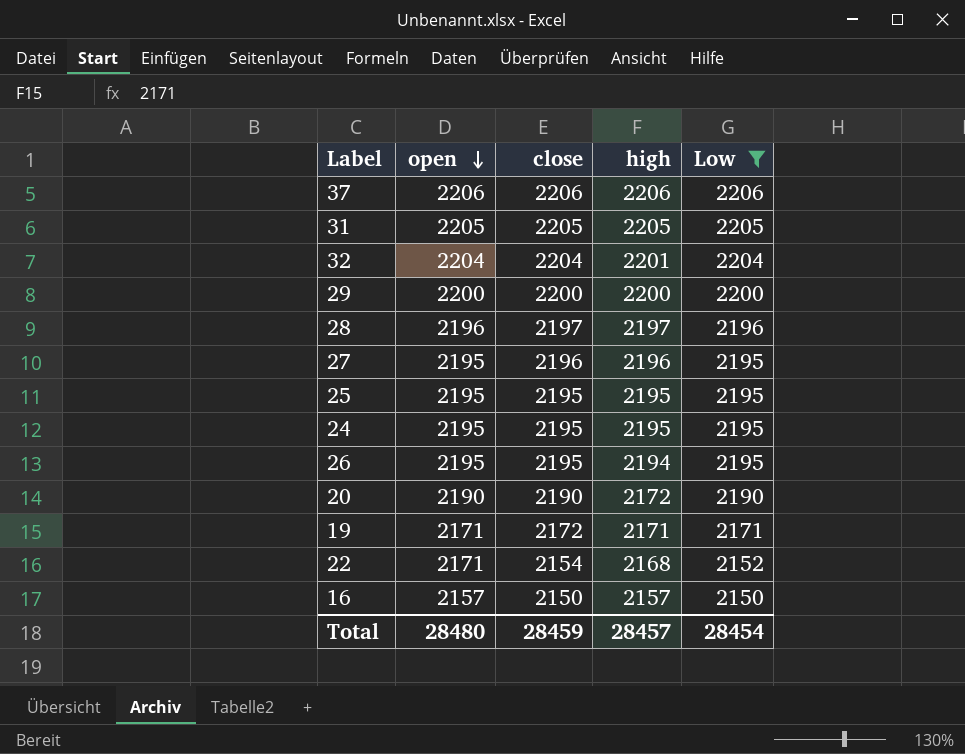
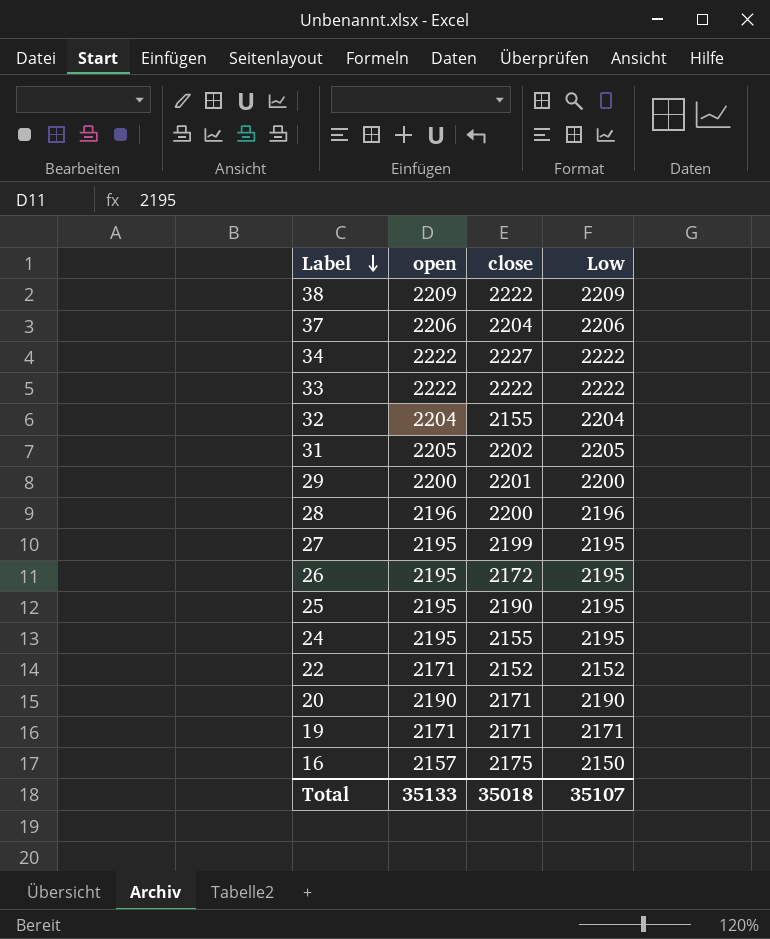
filter: Low <= 2206 -> none
row order: open descending -> Label descending
column high | position: 4 -> none
37 | close: 2206 -> 2204
32 | close: 2204 -> 2155
31 | close: 2205 -> 2202
29 | close: 2200 -> 2201
28 | close: 2197 -> 2200
27 | close: 2196 -> 2199
26 | close: 2195 -> 2172
25 | close: 2195 -> 2190
24 | close: 2195 -> 2155
22 | close: 2154 -> 2152
20 | close: 2190 -> 2171
19 | close: 2172 -> 2171
16 | close: 2150 -> 2175
Total | open: 28480 -> 35133
Total | close: 28459 -> 35018
Total | Low: 28454 -> 35107

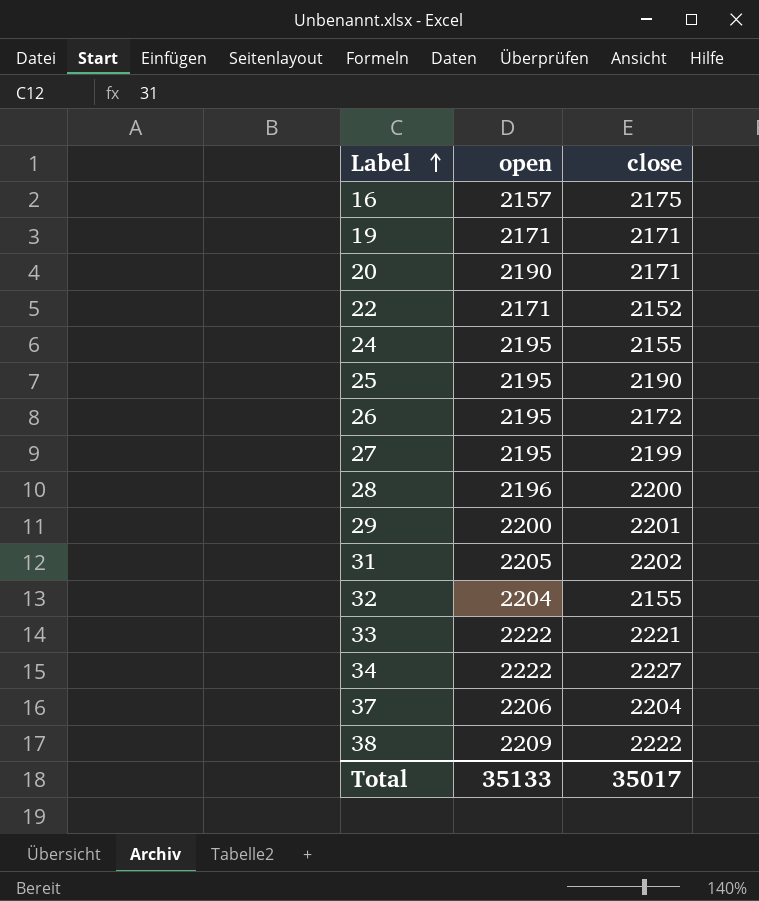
row order: Label descending -> Label ascending
column Low | position: 4 -> none
33 | close: 2222 -> 2221
Total | close: 35018 -> 35017

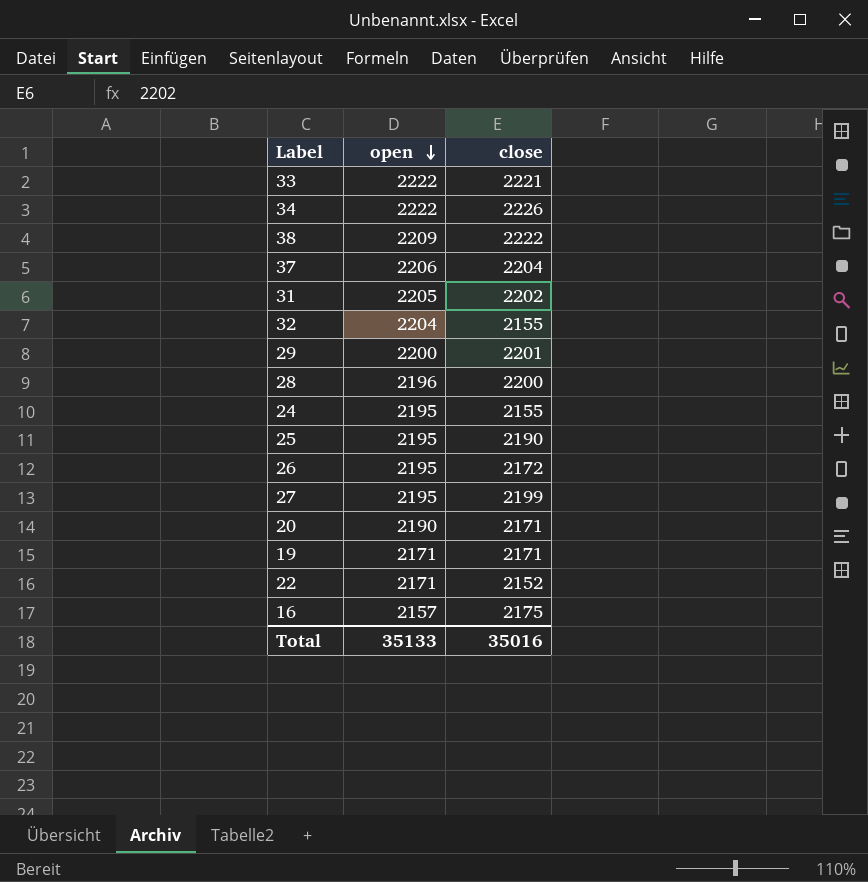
row order: Label ascending -> open descending
34 | close: 2227 -> 2226
Total | close: 35017 -> 35016

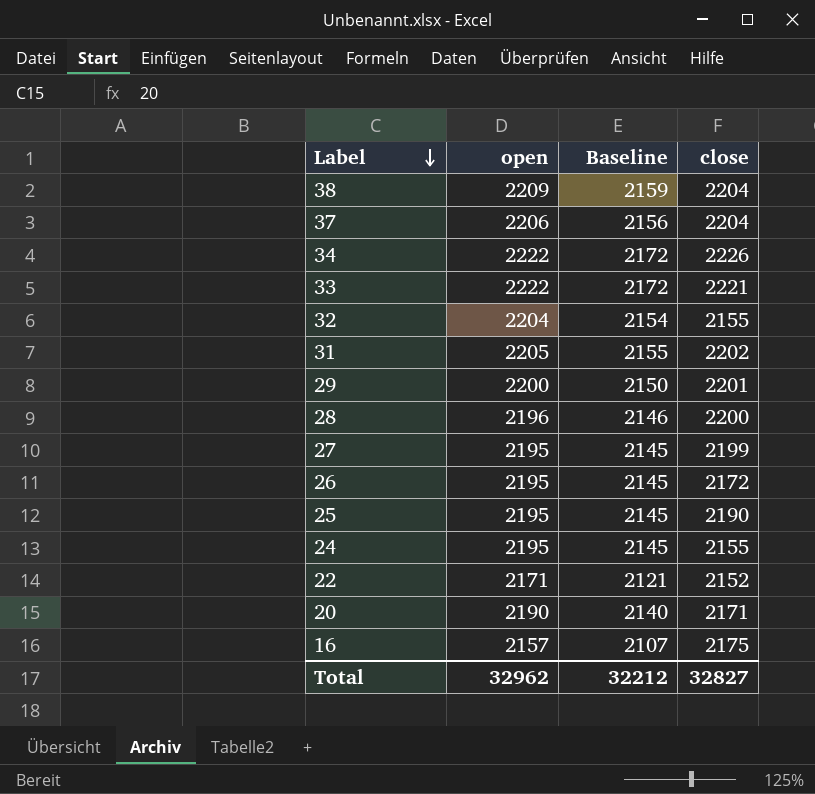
row order: open descending -> Label descending
column Baseline | formula: none -> [open] - 50
row 19: 2171 | 2171 -> none
38 | close: 2222 -> 2204
Total | open: 35133 -> 32962
Total | close: 35016 -> 32827

